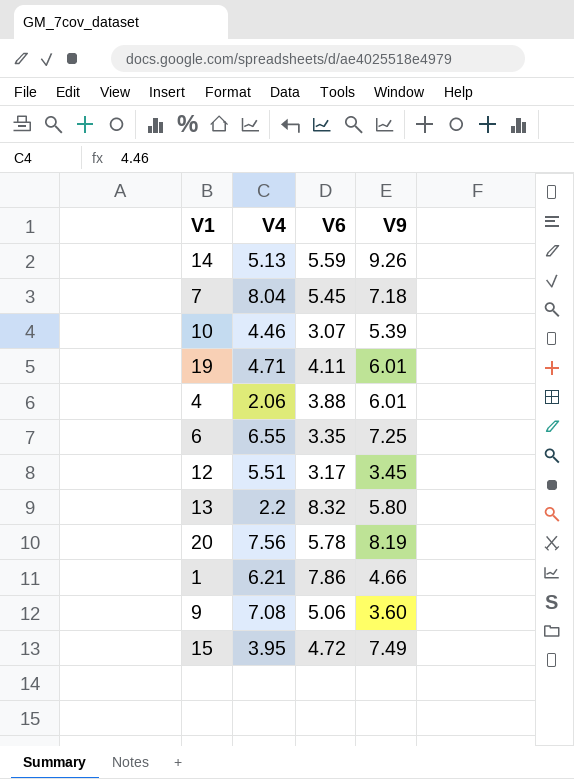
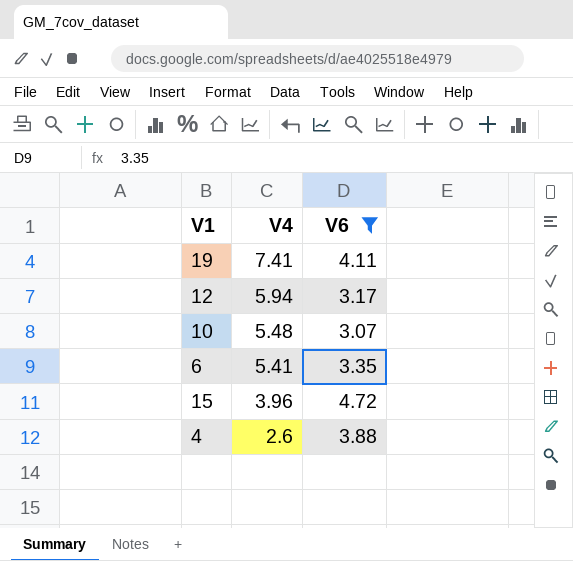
filter: none -> V6 <= 4.72
row order: none -> V4 descending
column V9 | position: 4 -> none
19 | V4: 4.71 -> 7.41
12 | V4: 5.51 -> 5.94
10 | V4: 4.46 -> 5.48
6 | V4: 6.55 -> 5.41
15 | V4: 3.95 -> 3.96
4 | V4: 2.06 -> 2.6

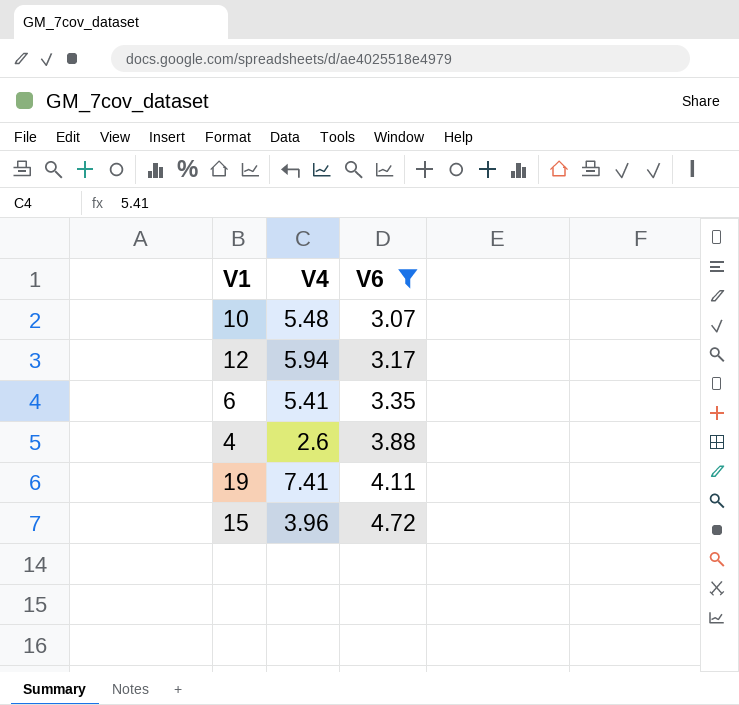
row order: V4 descending -> V6 ascending

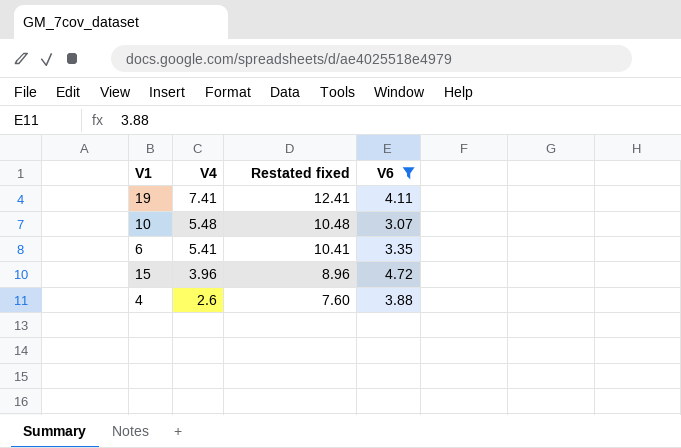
row order: V6 ascending -> V4 descending
column Restated fixed | formula: none -> [V4] + 5
row 12: 5.94 | 3.17 -> none

